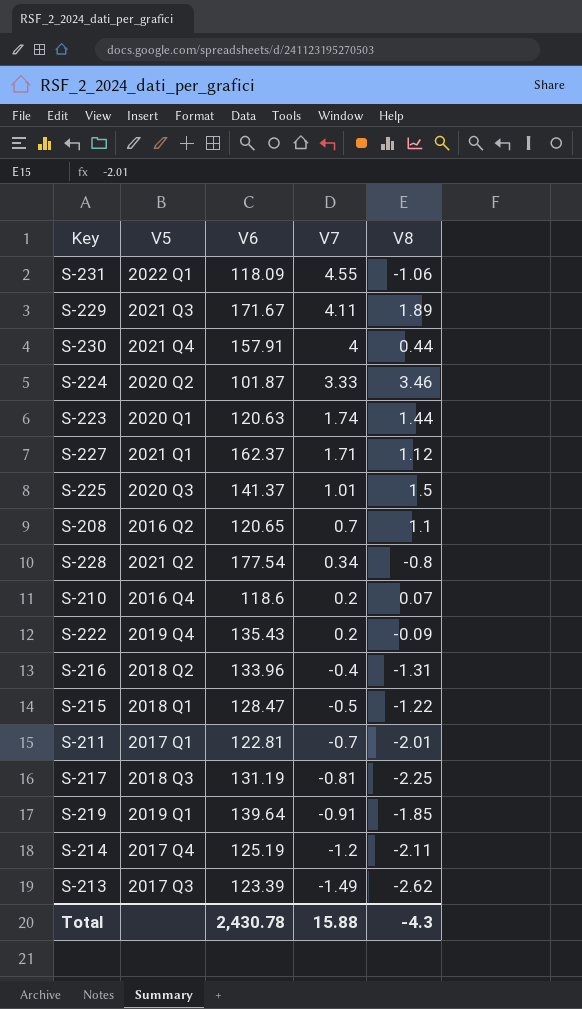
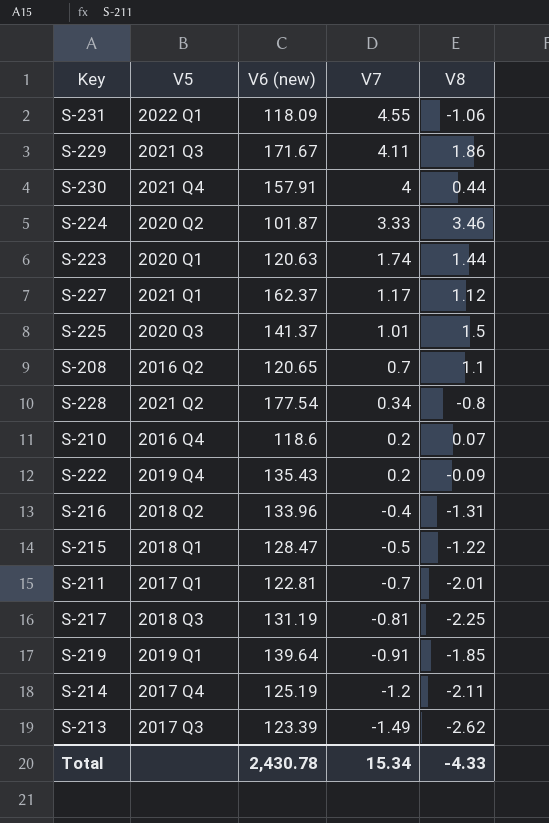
column name: V6 -> V6 (new)
S-229 | V8: 1.89 -> 1.86
S-227 | V7: 1.71 -> 1.17
Total | V7: 15.88 -> 15.34
Total | V8: -4.3 -> -4.33

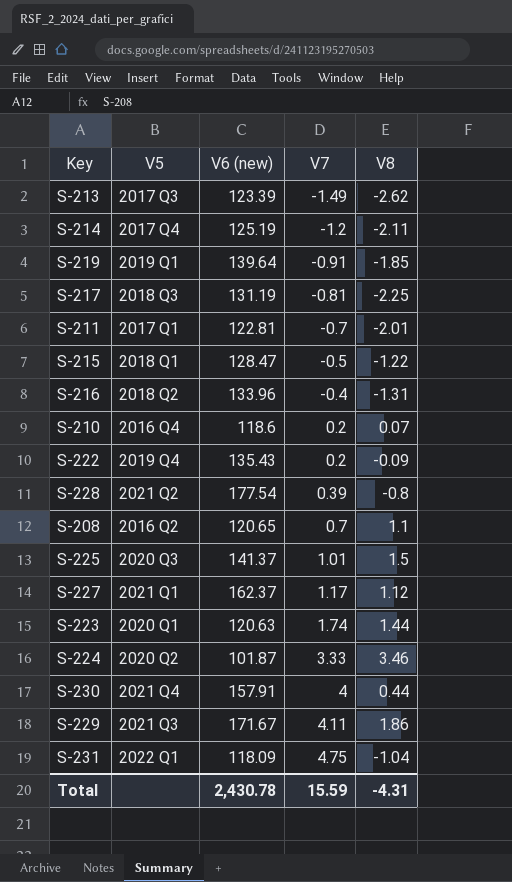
row order: V7 descending -> V7 ascending
S-228 | V7: 0.34 -> 0.39
S-231 | V7: 4.55 -> 4.75
S-231 | V8: -1.06 -> -1.04
Total | V7: 15.34 -> 15.59
Total | V8: -4.33 -> -4.31

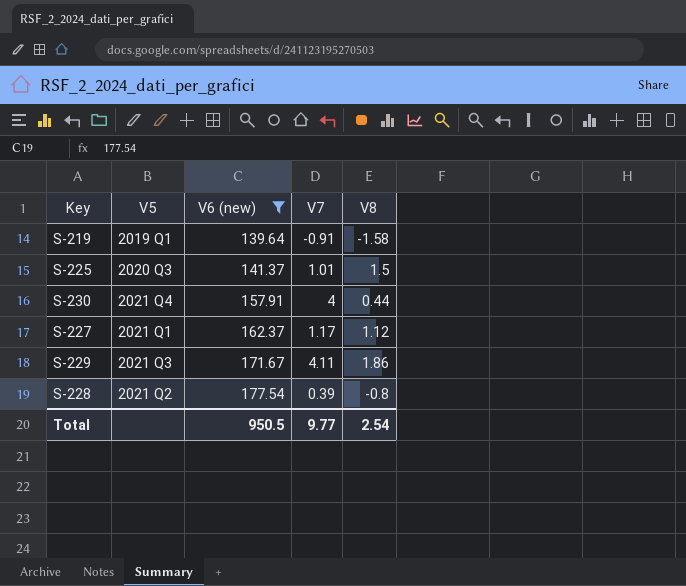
filter: none -> V6 (new) >= 139.64
row order: V7 ascending -> V6 (new) ascending
S-219 | V8: -1.85 -> -1.58
Total | V6 (new): 2,430.78 -> 950.5
Total | V7: 15.59 -> 9.77
Total | V8: -4.31 -> 2.54

